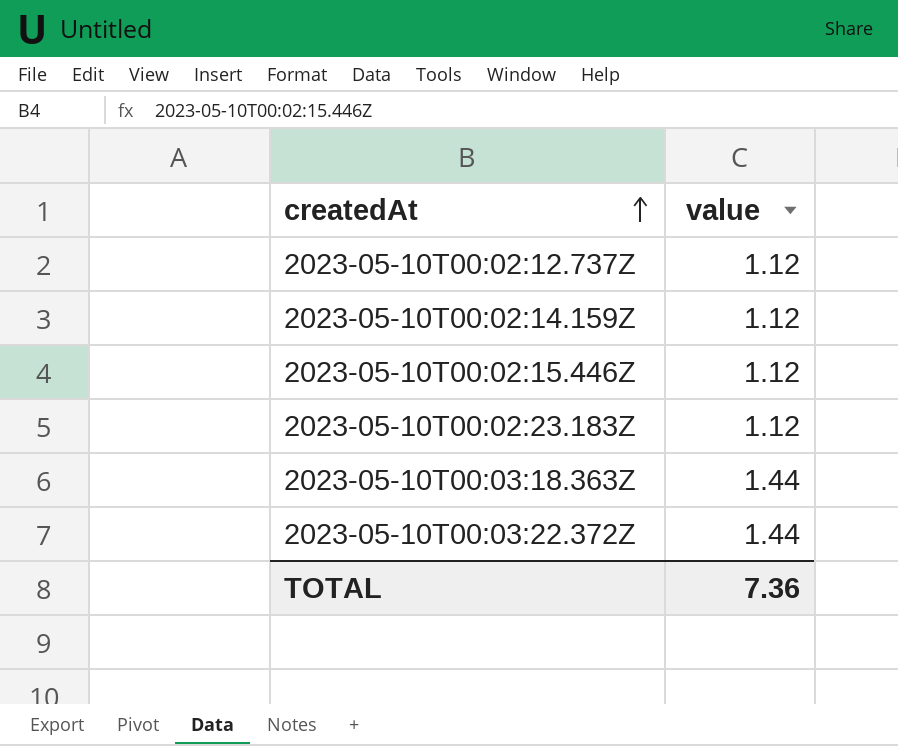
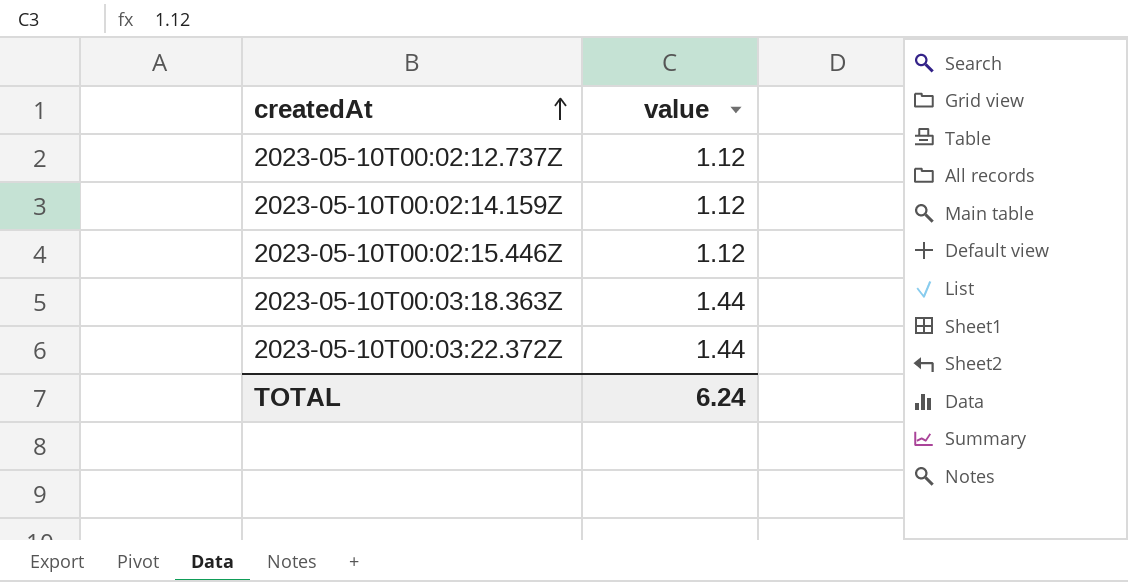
row 2023-05-10T00:02:23.183Z: 1.12 -> none
TOTAL | value: 7.36 -> 6.24

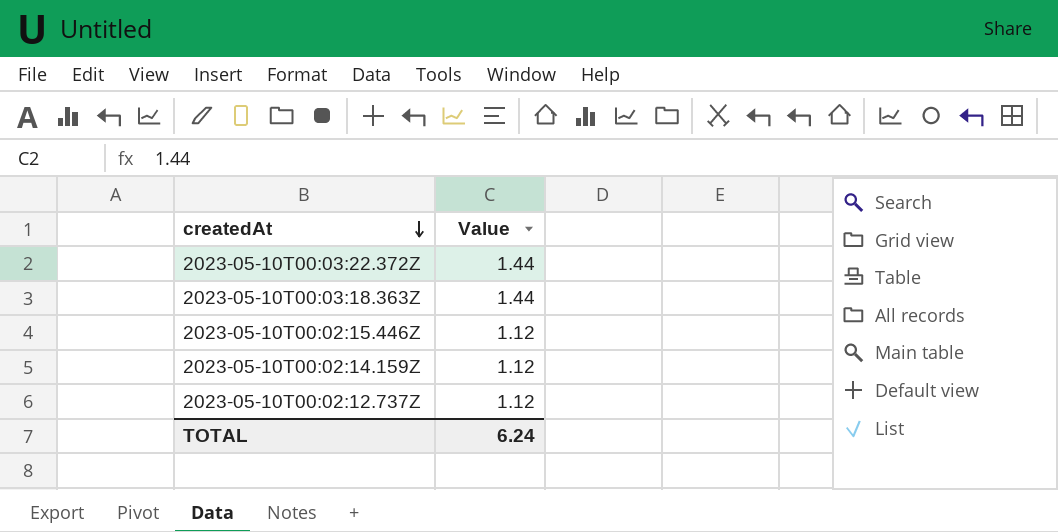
row order: createdAt ascending -> createdAt descending
column name: value -> Value

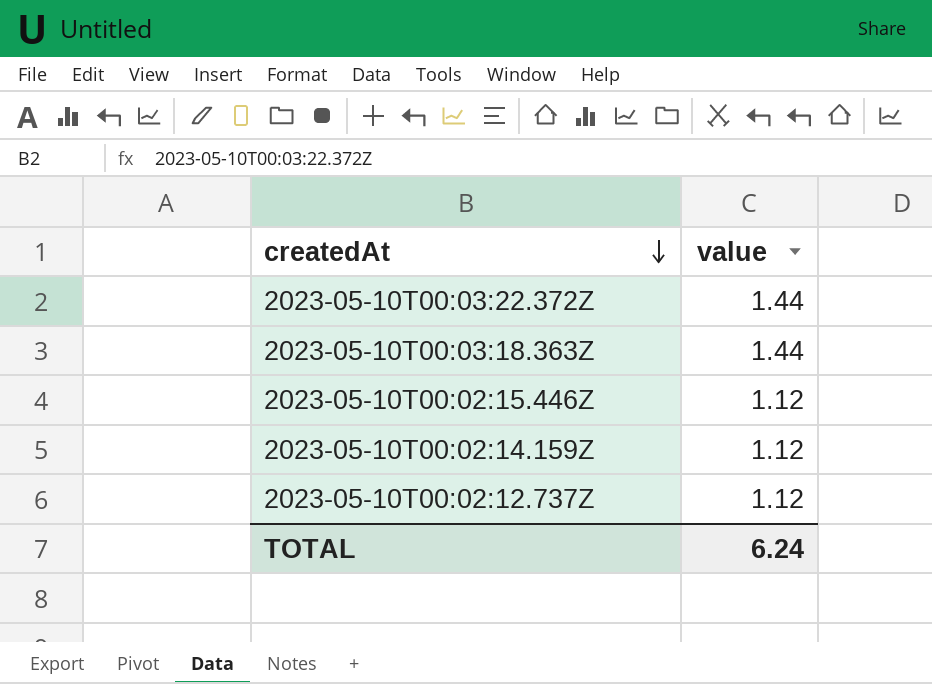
column name: Value -> value

